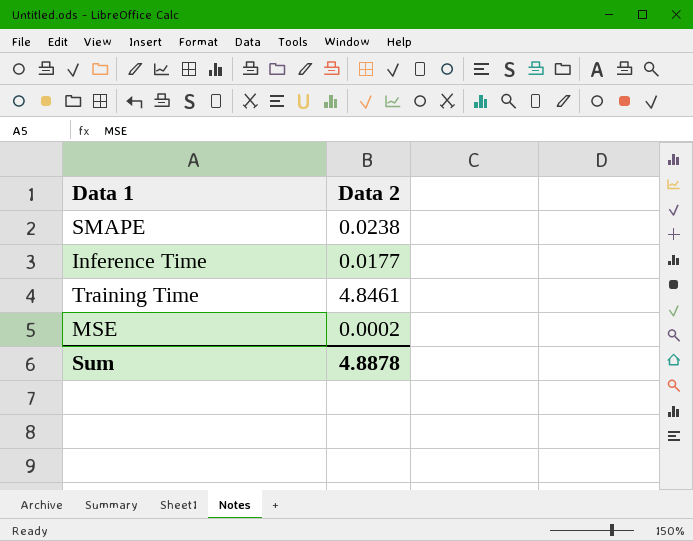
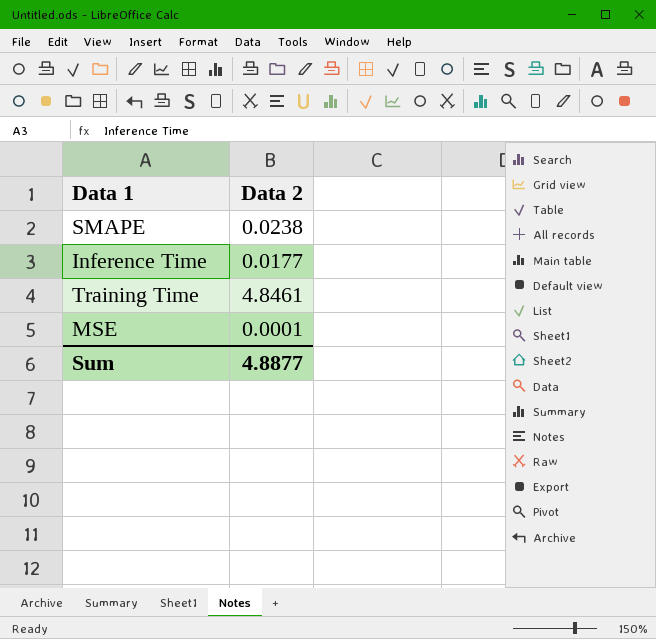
MSE | Data 2: 0.0002 -> 0.0001
Sum | Data 2: 4.8878 -> 4.8877

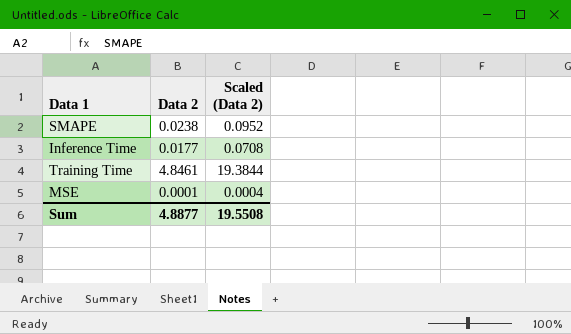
column Scaled (Data 2) | formula: none -> [Data 2] * 4

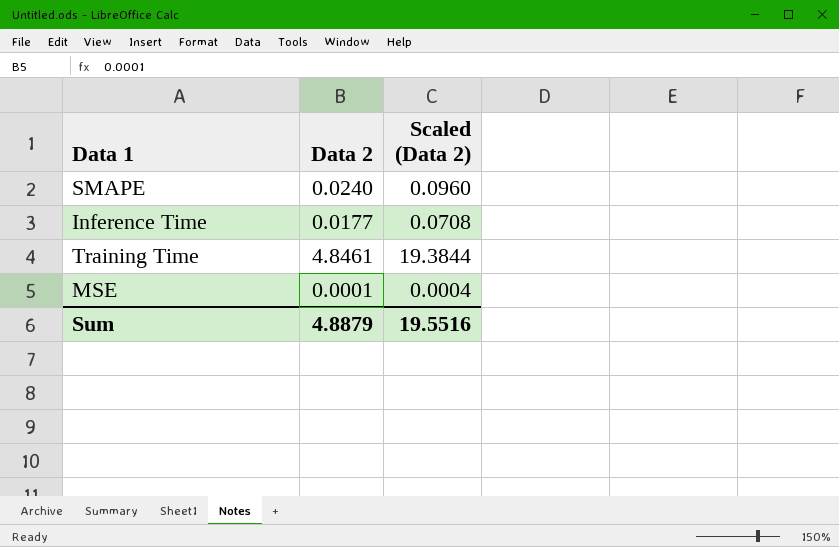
SMAPE | Data 2: 0.0238 -> 0.0240
SMAPE | Scaled (Data 2): 0.0952 -> 0.0960
Sum | Data 2: 4.8877 -> 4.8879
Sum | Scaled (Data 2): 19.5508 -> 19.5516

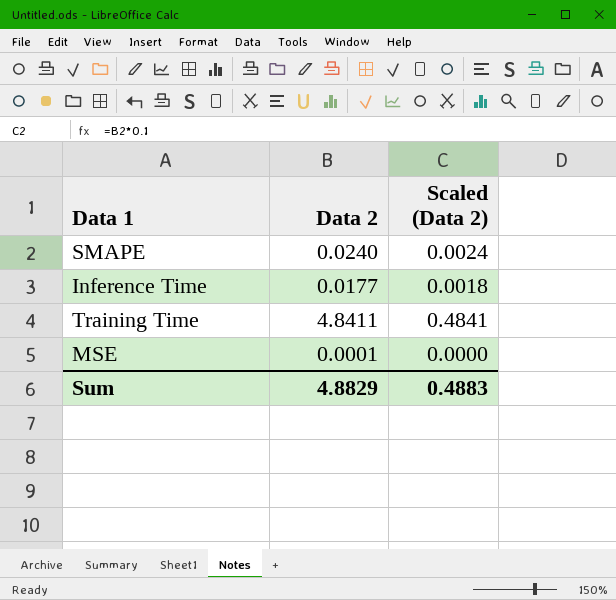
column Scaled (Data 2) | formula: [Data 2] * 4 -> [Data 2] * 0.1
Training Time | Data 2: 4.8461 -> 4.8411
Sum | Data 2: 4.8879 -> 4.8829
Sum | Scaled (Data 2): 19.5516 -> 0.4883

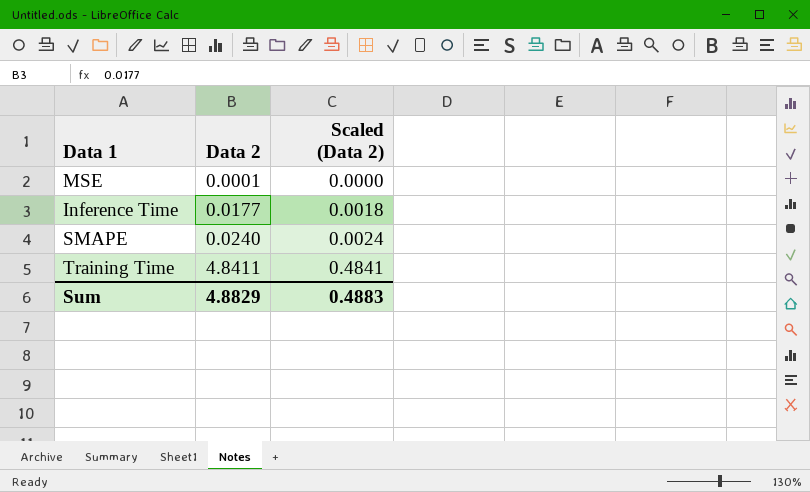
row order: none -> Data 2 ascending

